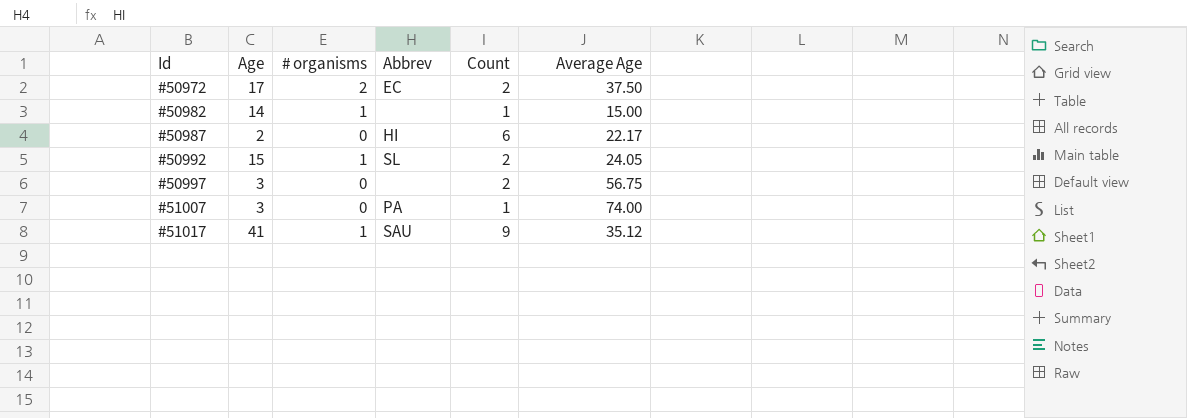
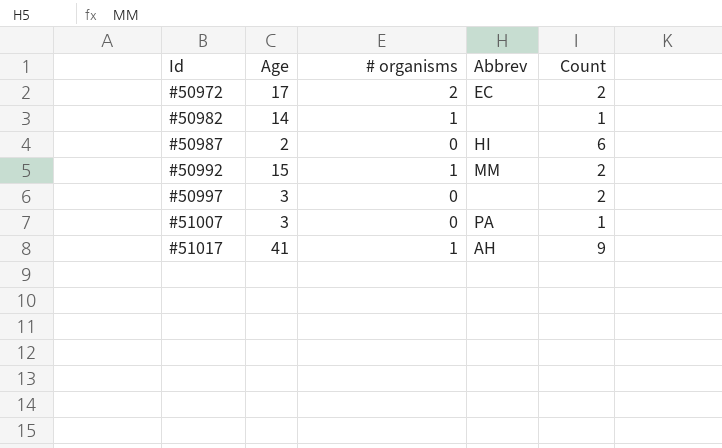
column Average Age | position: 6 -> none
#50992 | Abbrev: SL -> MM
#51017 | Abbrev: SAU -> AH

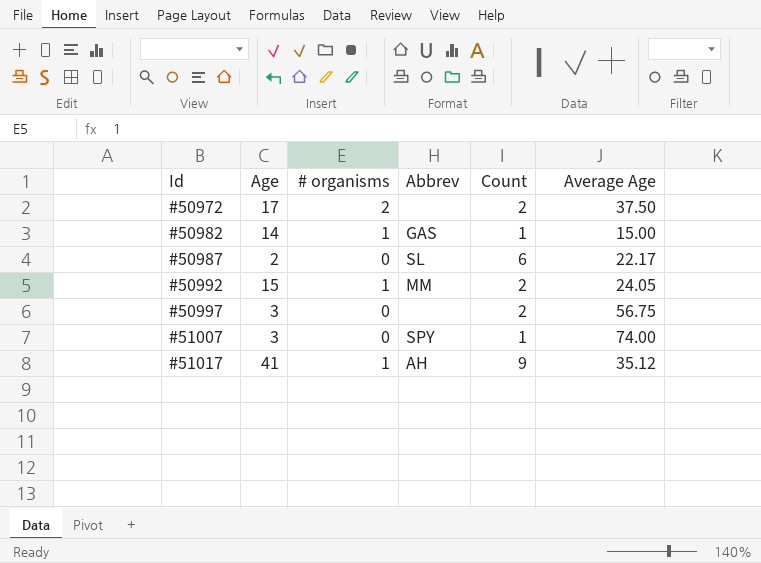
column Average Age | position: none -> 6
#50972 | Abbrev: EC -> none
#50982 | Abbrev: none -> GAS
#50987 | Abbrev: HI -> SL
#51007 | Abbrev: PA -> SPY

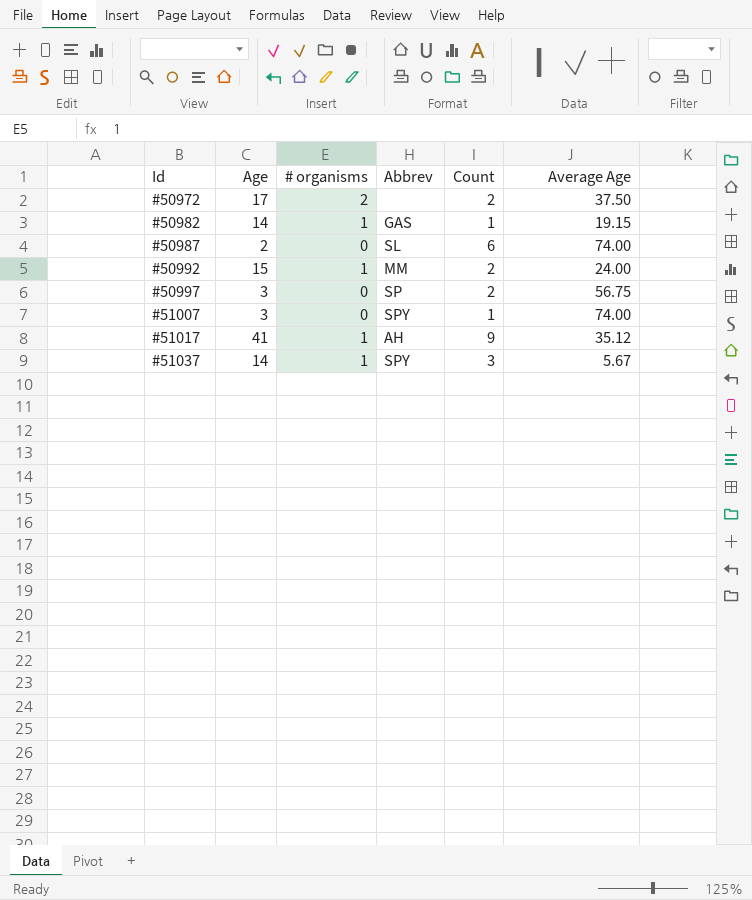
#50982 | Average Age: 15.00 -> 19.15
#50987 | Average Age: 22.17 -> 74.00
#50992 | Average Age: 24.05 -> 24.00
#50997 | Abbrev: none -> SP
row #51037: none -> 14 | 1 | SPY | 3 | 5.67

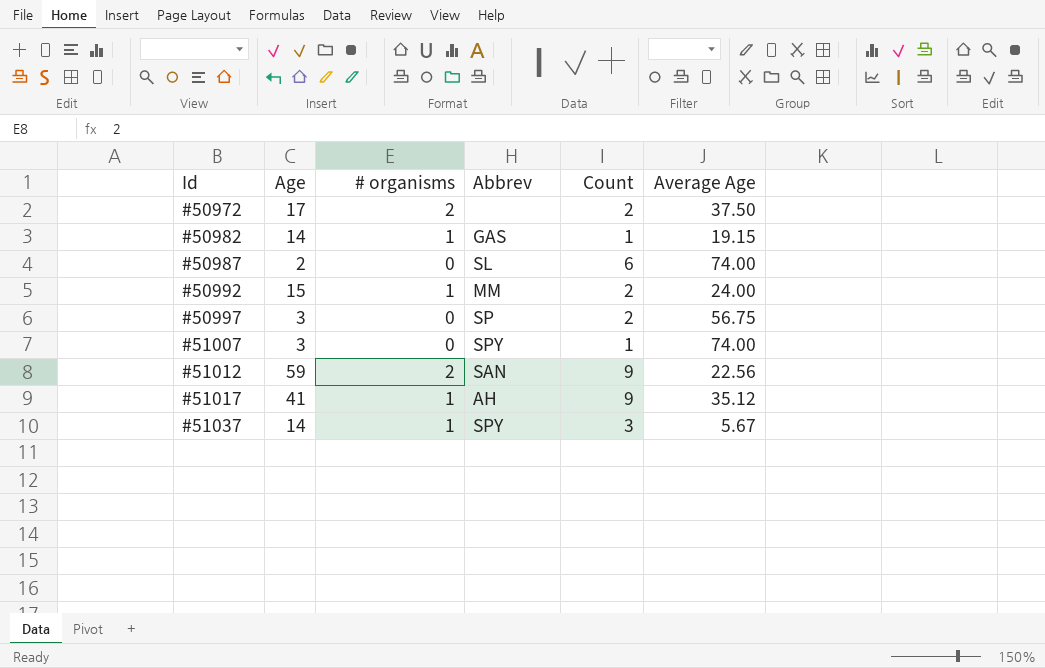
row #51012: none -> 59 | 2 | SAN | 9 | 22.56

